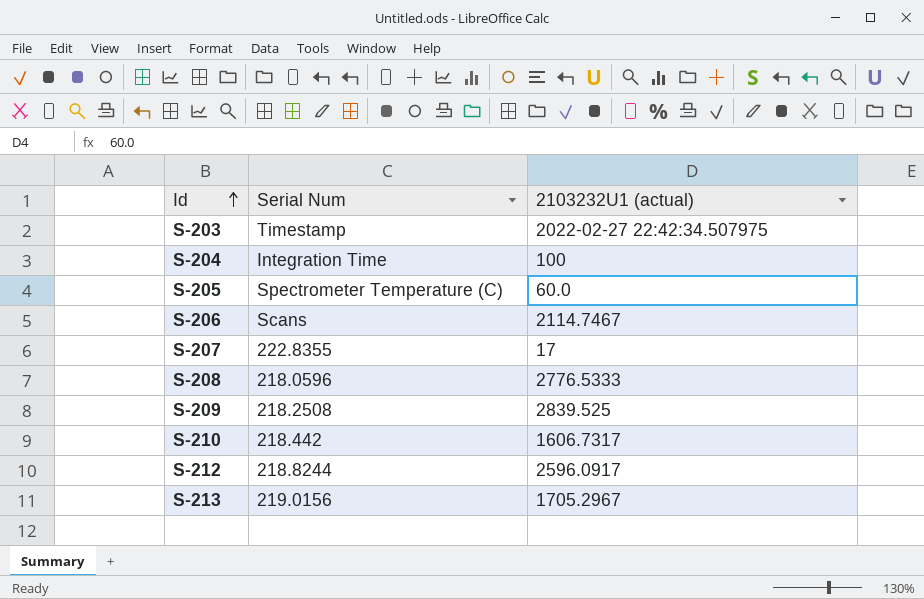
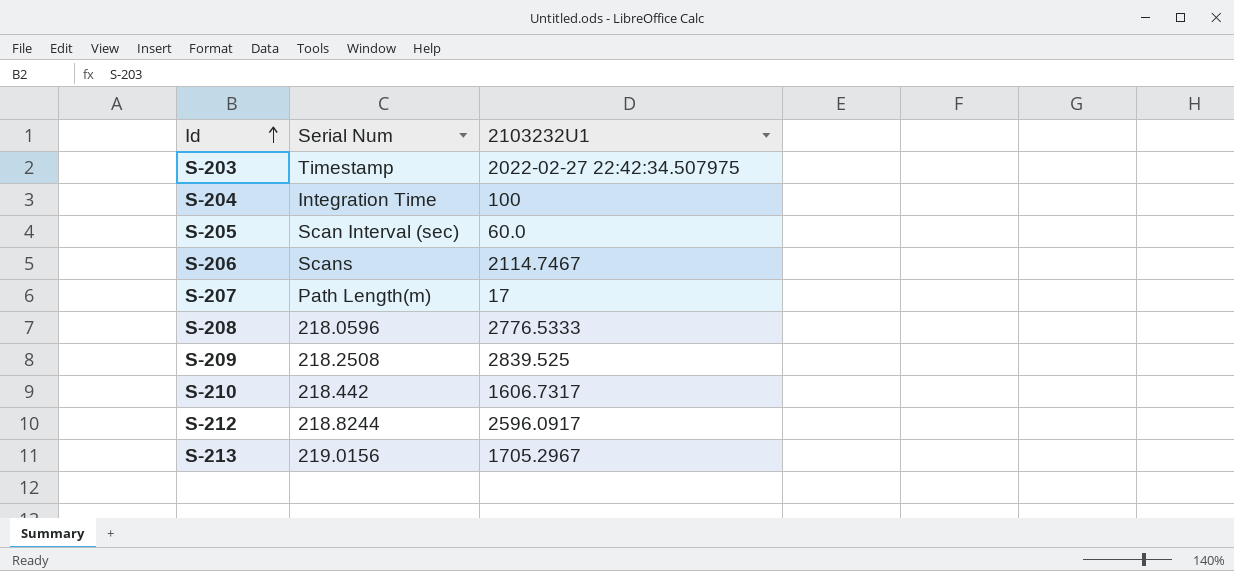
column name: 2103232U1 (actual) -> 2103232U1
S-205 | Serial Num: Spectrometer Temperature (C) -> Scan Interval (sec)
S-207 | Serial Num: 222.8355 -> Path Length(m)

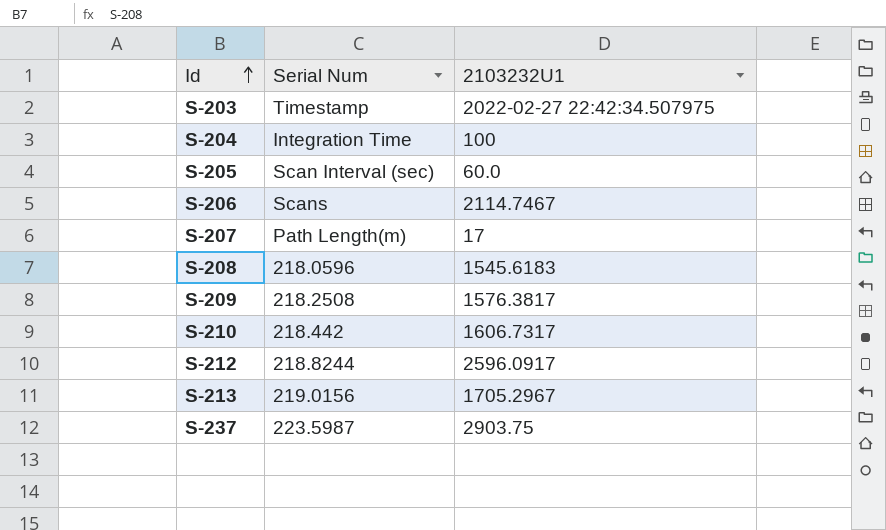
S-208 | 2103232U1: 2776.5333 -> 1545.6183
S-209 | 2103232U1: 2839.525 -> 1576.3817
row S-237: none -> 223.5987 | 2903.75

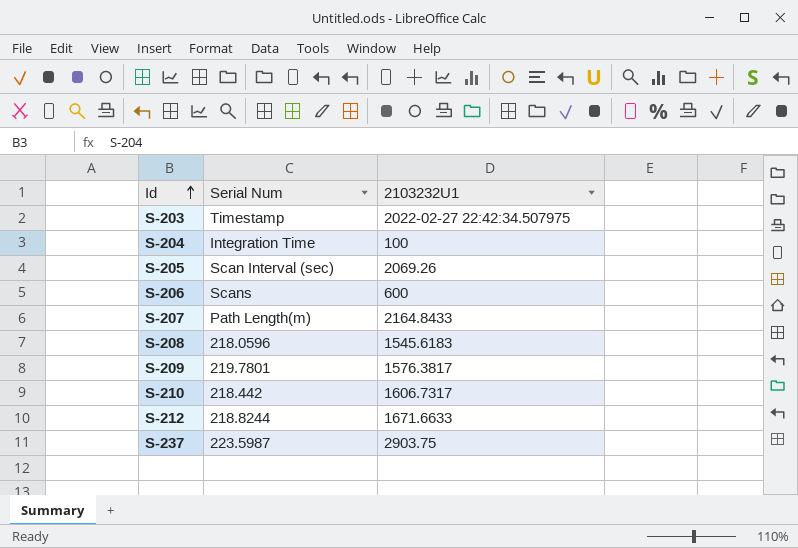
row S-213: 219.0156 | 1705.2967 -> none
S-205 | 2103232U1: 60.0 -> 2069.26
S-206 | 2103232U1: 2114.7467 -> 600
S-207 | 2103232U1: 17 -> 2164.8433
S-209 | Serial Num: 218.2508 -> 219.7801
S-212 | 2103232U1: 2596.0917 -> 1671.6633

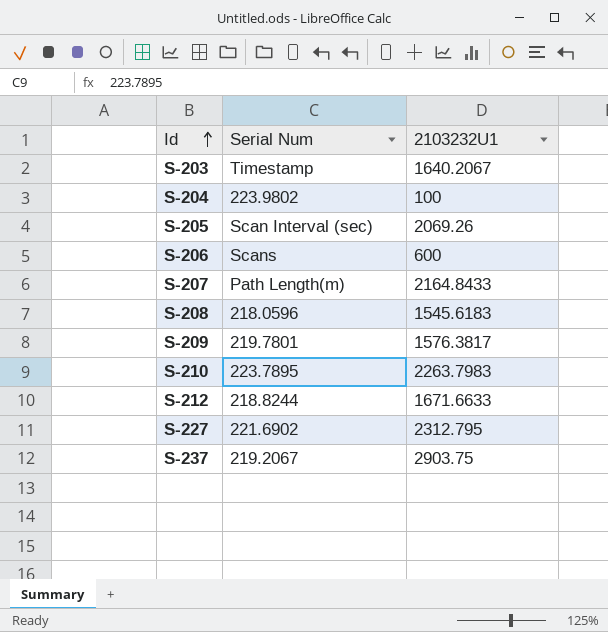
S-203 | 2103232U1: 2022-02-27 22:42:34.507975 -> 1640.2067
S-204 | Serial Num: Integration Time -> 223.9802
S-210 | Serial Num: 218.442 -> 223.7895
S-210 | 2103232U1: 1606.7317 -> 2263.7983
row S-227: none -> 221.6902 | 2312.795
S-237 | Serial Num: 223.5987 -> 219.2067

